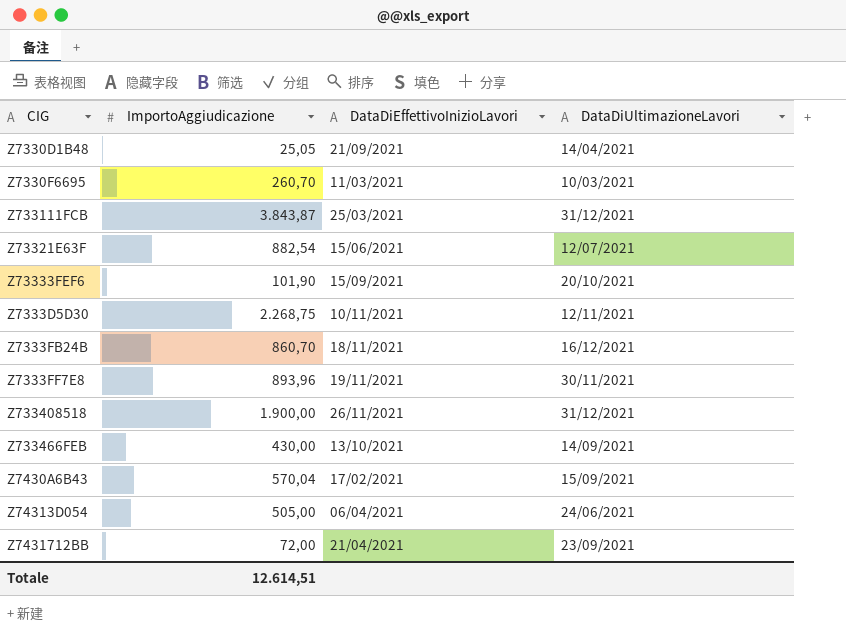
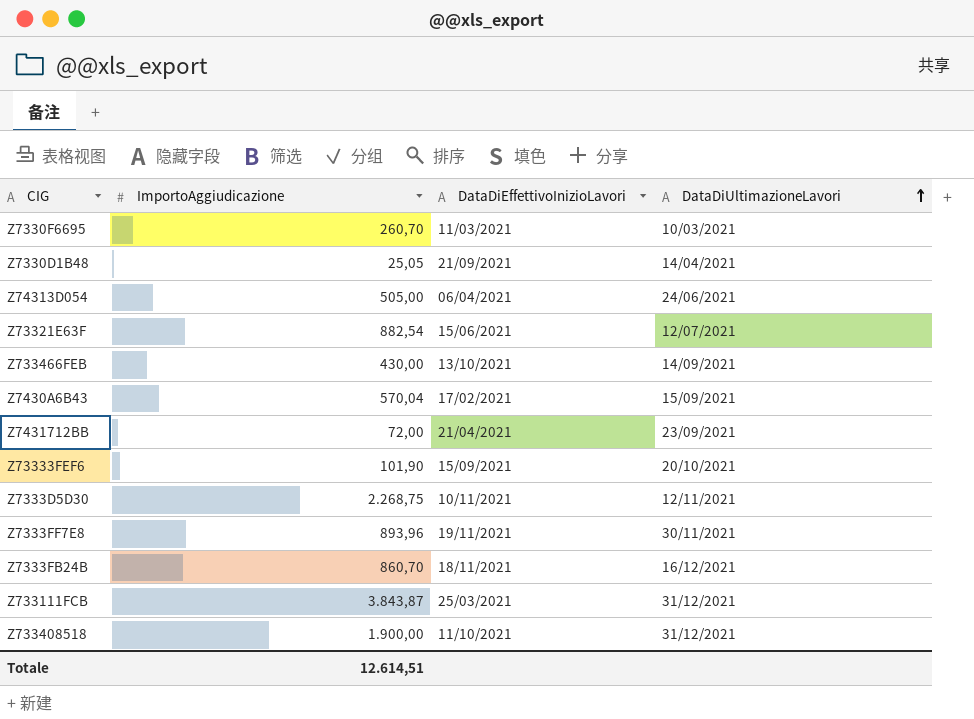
row order: none -> DataDiUltimazioneLavori ascending
Z733408518 | DataDiEffettivoInizioLavori: 26/11/2021 -> 11/10/2021

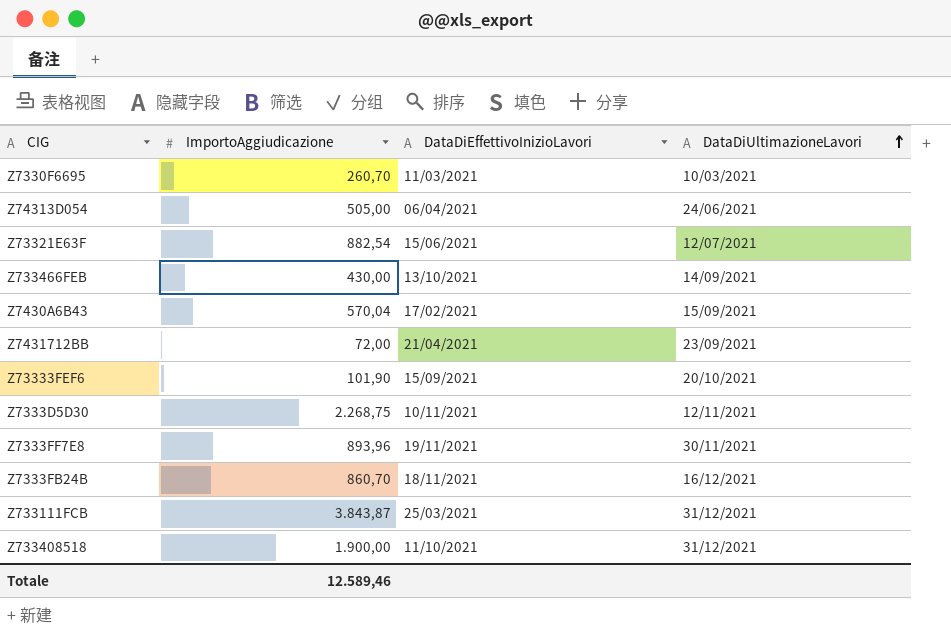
row Z7330D1B48: 25,05 | 21/09/2021 | 14/04/2021 -> none
Totale | ImportoAggiudicazione: 12.614,51 -> 12.589,46

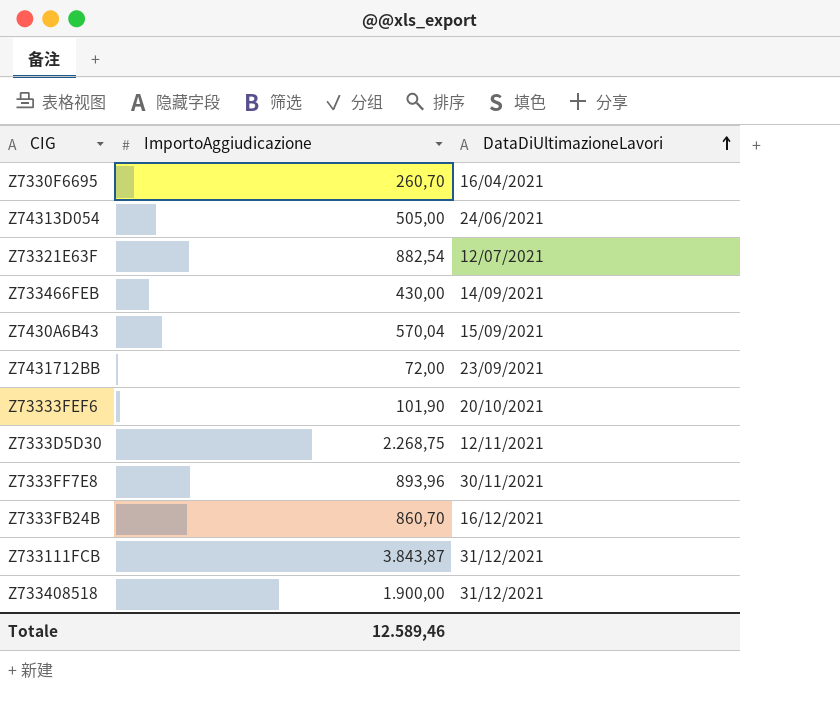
column DataDiEffettivoInizioLavori | position: 3 -> none
Z7330F6695 | DataDiUltimazioneLavori: 10/03/2021 -> 16/04/2021

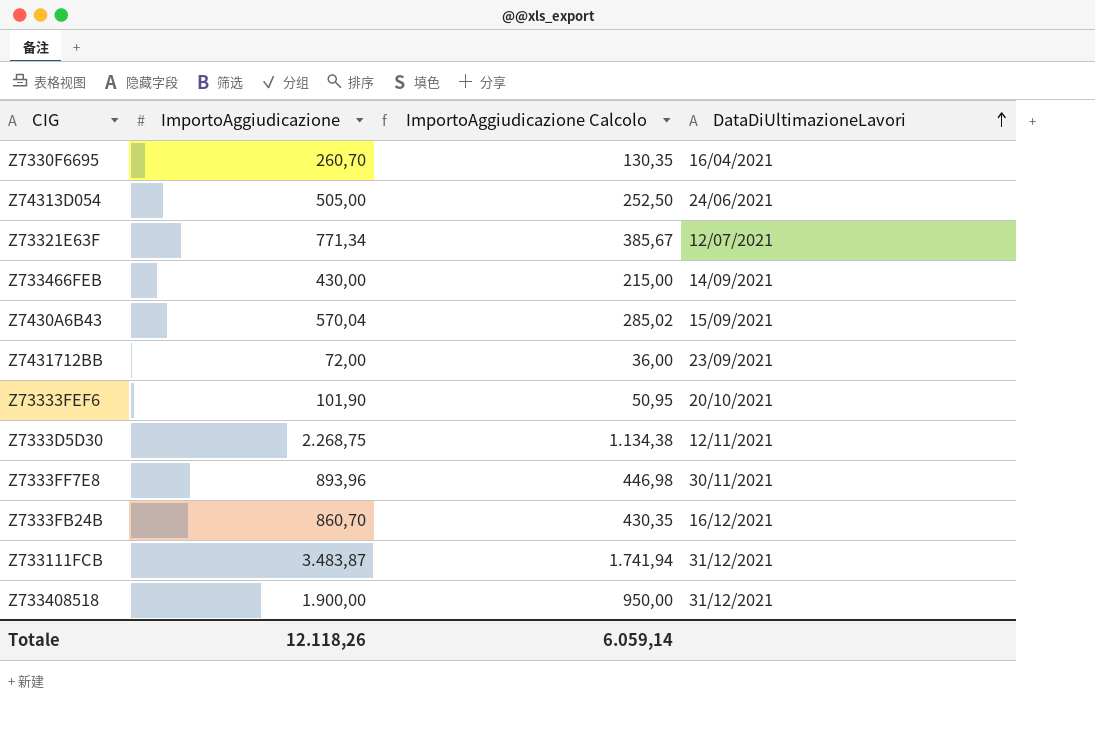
column ImportoAggiudicazione Calcolo | formula: none -> [ImportoAggiudicazione] * 0,5
Z73321E63F | ImportoAggiudicazione: 882,54 -> 771,34
Z733111FCB | ImportoAggiudicazione: 3.843,87 -> 3.483,87
Totale | ImportoAggiudicazione: 12.589,46 -> 12.118,26

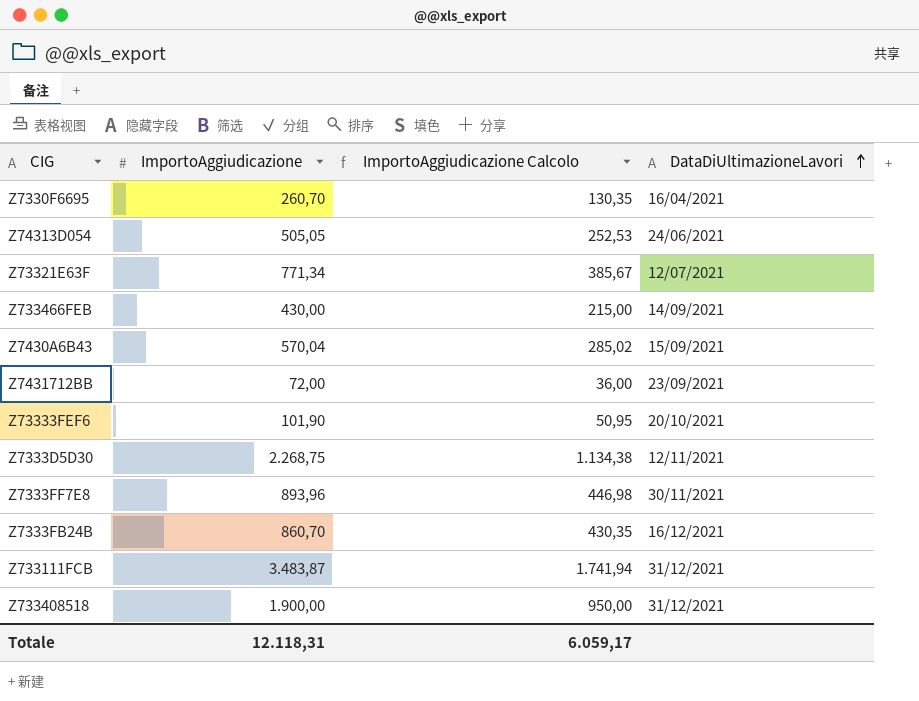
Z74313D054 | ImportoAggiudicazione: 505,00 -> 505,05
Z74313D054 | ImportoAggiudicazione Calcolo: 252,50 -> 252,53
Totale | ImportoAggiudicazione: 12.118,26 -> 12.118,31
Totale | ImportoAggiudicazione Calcolo: 6.059,14 -> 6.059,17

